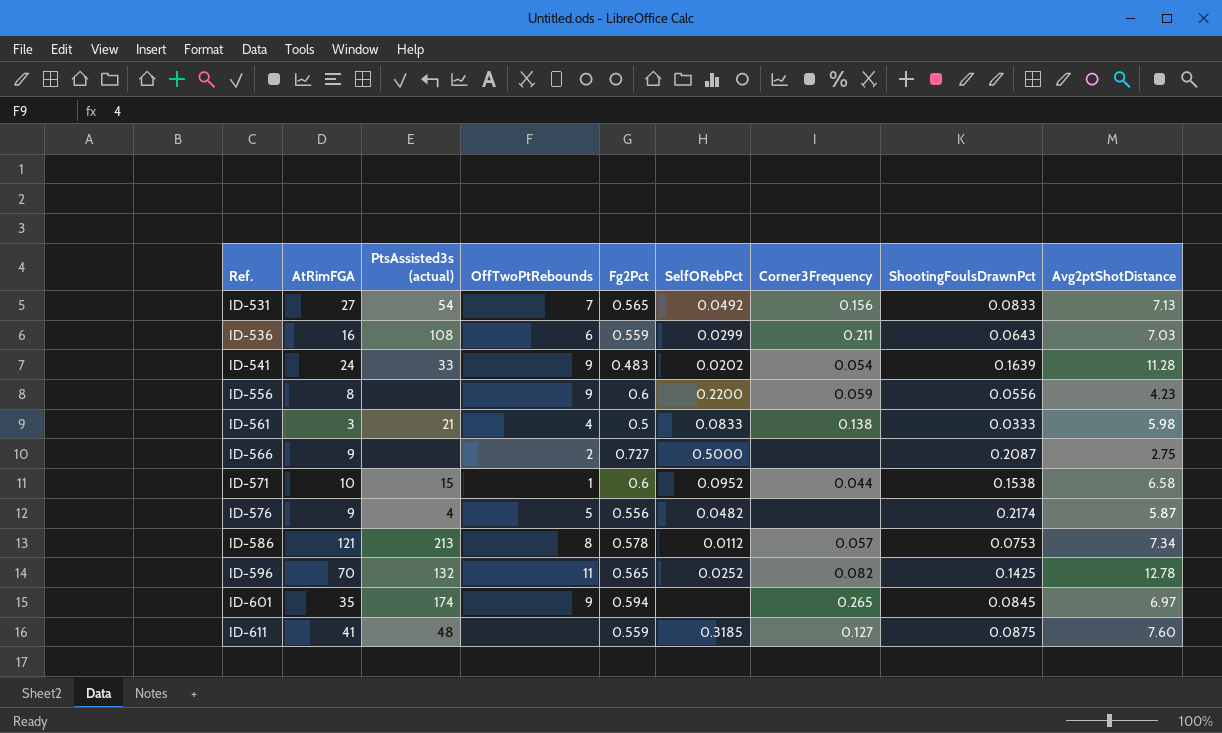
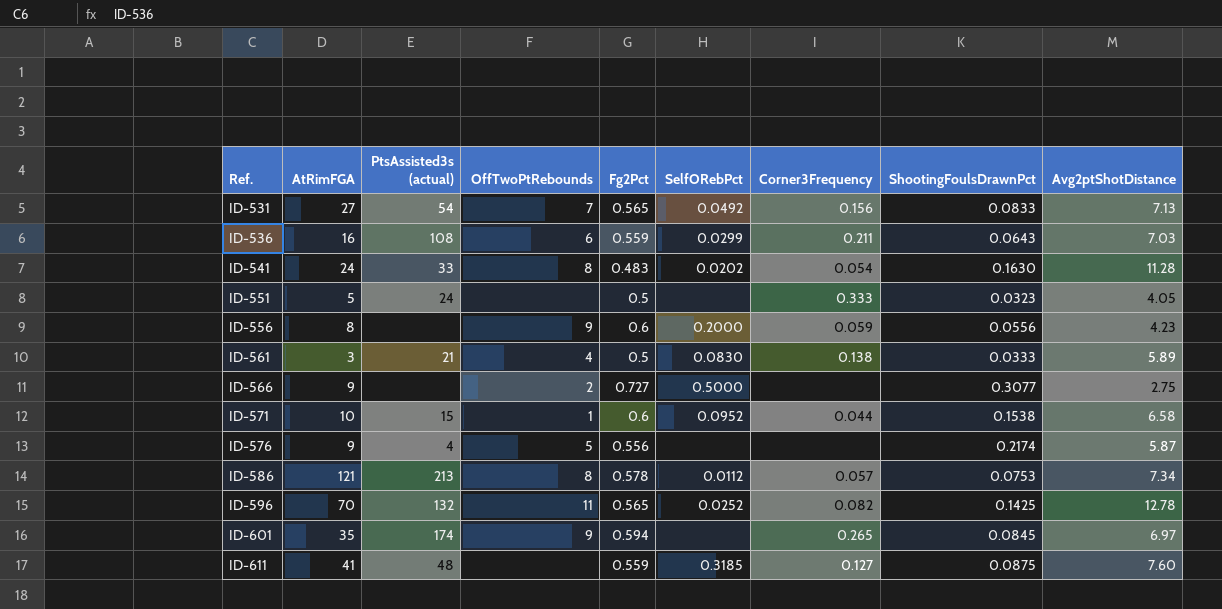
ID-541 | OffTwoPtRebounds: 9 -> 8
ID-541 | ShootingFoulsDrawnPct: 0.1639 -> 0.1630
row ID-551: none -> 5 | 24 | none | 0.5 | none | 0.333 | 0.0323 | 4.05
ID-556 | SelfORebPct: 0.2200 -> 0.2000
ID-561 | SelfORebPct: 0.0833 -> 0.0830
ID-561 | Avg2ptShotDistance: 5.98 -> 5.89
ID-566 | ShootingFoulsDrawnPct: 0.2087 -> 0.3077
ID-576 | SelfORebPct: 0.0482 -> none

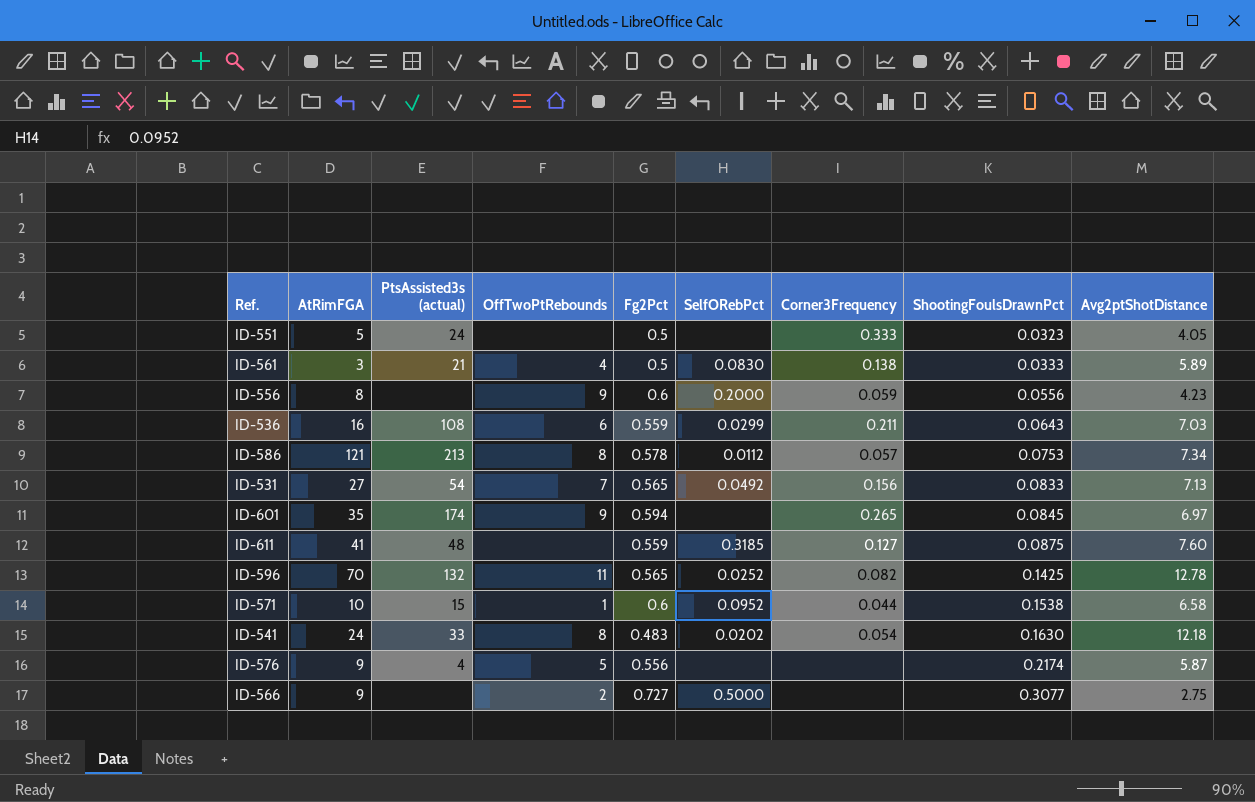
row order: Ref. ascending -> ShootingFoulsDrawnPct ascending
ID-541 | Avg2ptShotDistance: 11.28 -> 12.18

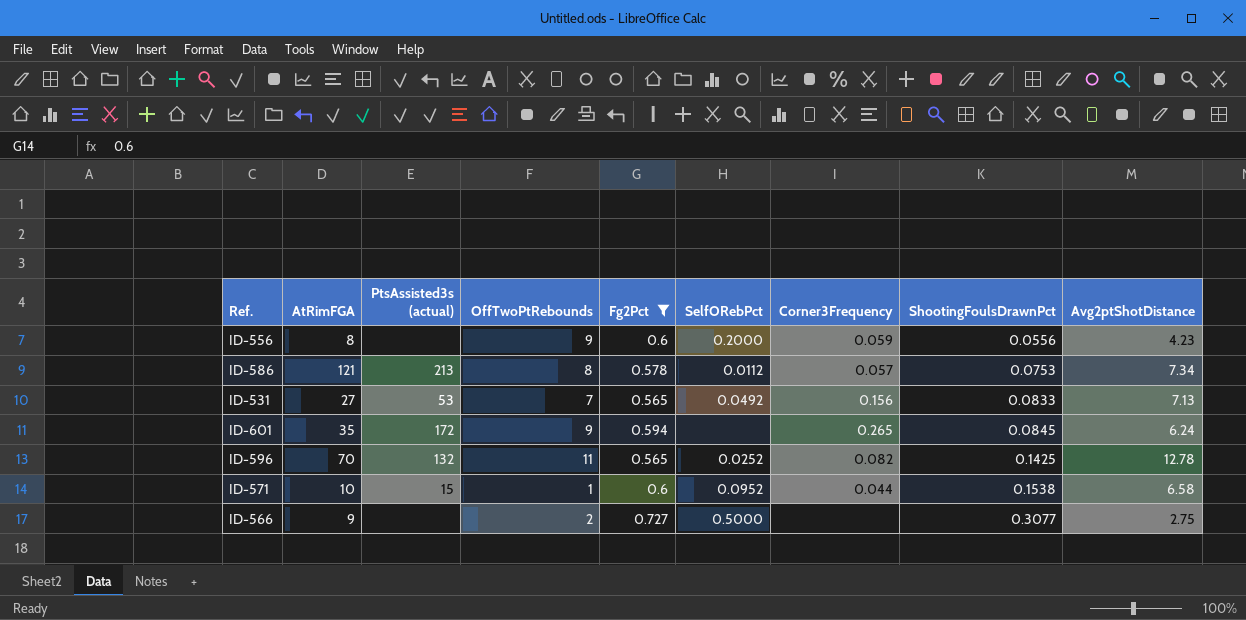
filter: none -> Fg2Pct >= 0.565
ID-531 | PtsAssisted3s (actual): 54 -> 53
ID-601 | PtsAssisted3s (actual): 174 -> 172
ID-601 | Avg2ptShotDistance: 6.97 -> 6.24

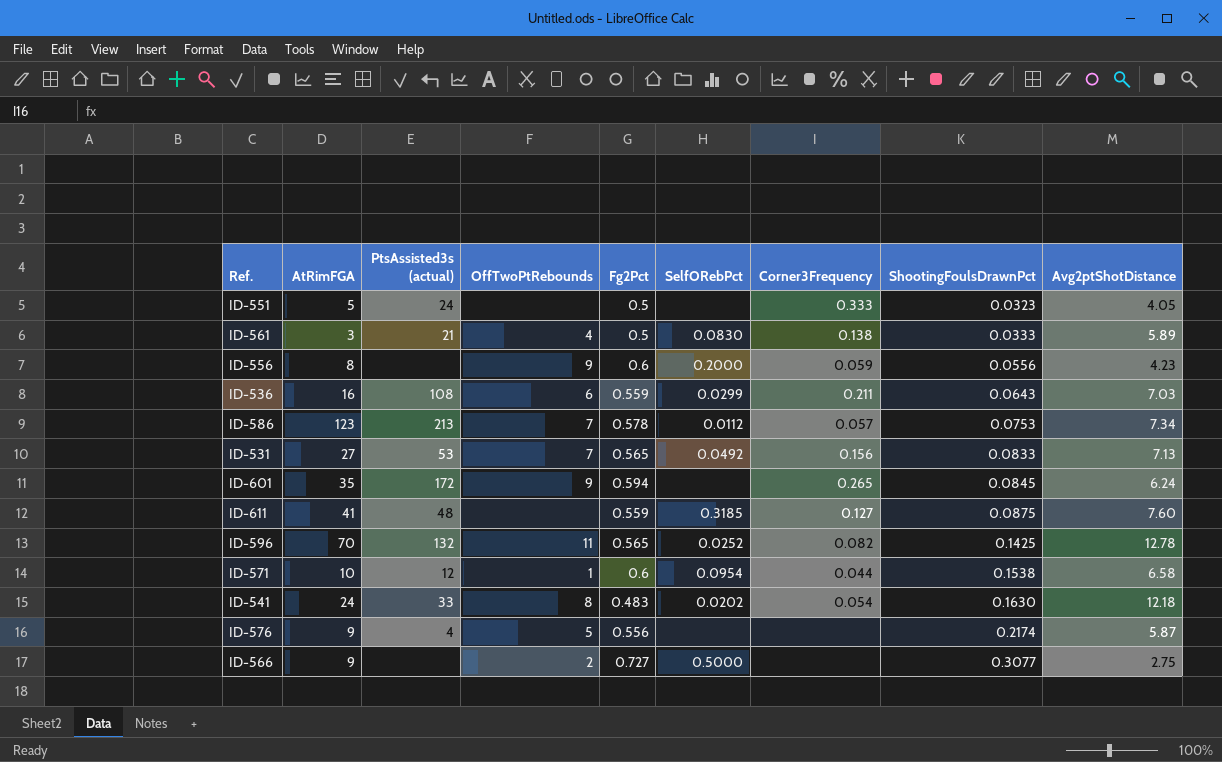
filter: Fg2Pct >= 0.565 -> none
ID-586 | AtRimFGA: 121 -> 123
ID-586 | OffTwoPtRebounds: 8 -> 7
ID-571 | PtsAssisted3s (actual): 15 -> 12
ID-571 | SelfORebPct: 0.0952 -> 0.0954

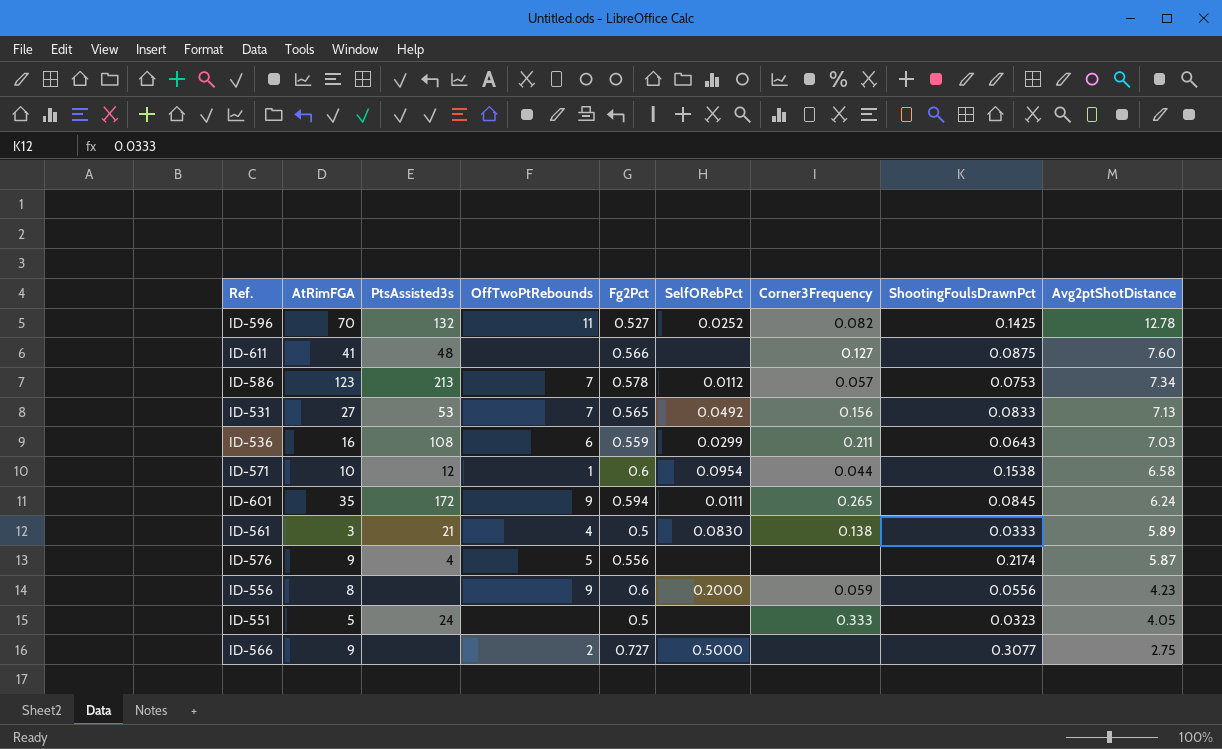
row order: ShootingFoulsDrawnPct ascending -> Avg2ptShotDistance descending
column name: PtsAssisted3s (actual) -> PtsAssisted3s
row ID-541: 24 | 33 | 8 | 0.483 | 0.0202 | 0.054 | 0.1630 | 12.18 -> none
ID-596 | Fg2Pct: 0.565 -> 0.527
ID-611 | Fg2Pct: 0.559 -> 0.566
ID-611 | SelfORebPct: 0.3185 -> none
ID-601 | SelfORebPct: none -> 0.0111

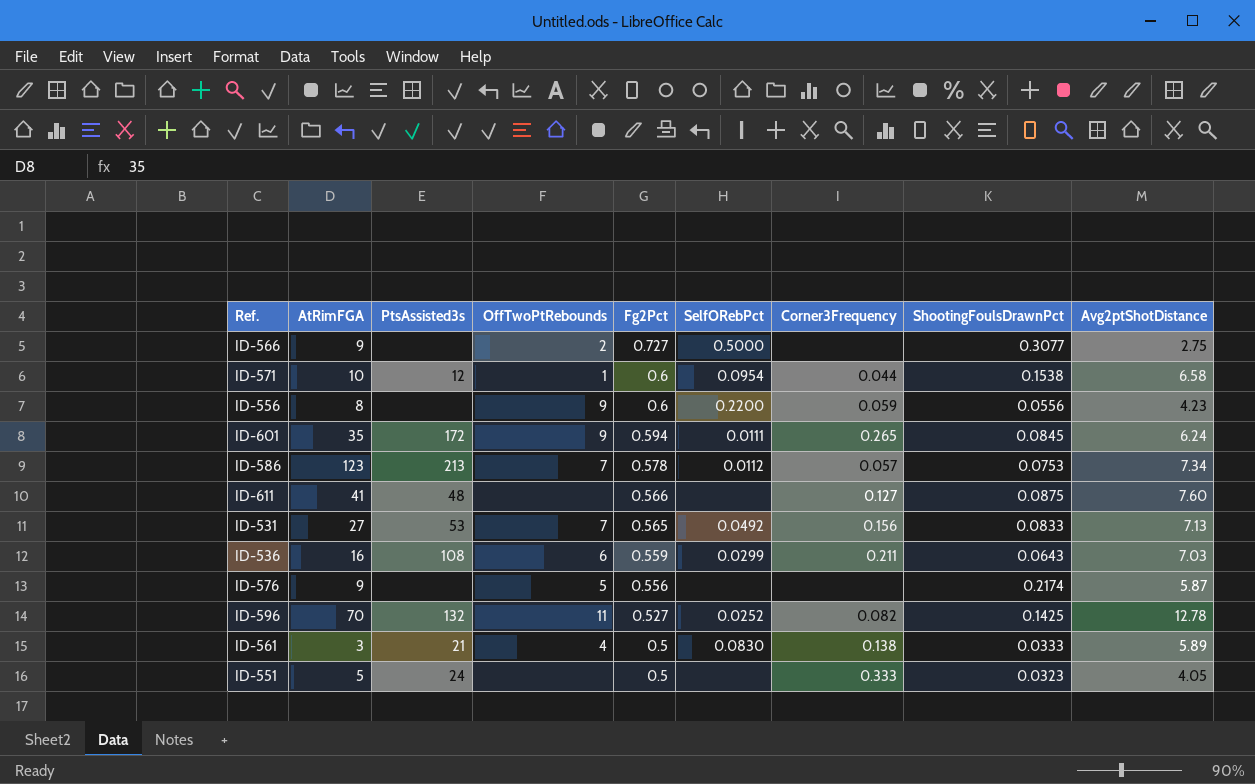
row order: Avg2ptShotDistance descending -> Fg2Pct descending
ID-556 | SelfORebPct: 0.2000 -> 0.2200
ID-576 | PtsAssisted3s: 4 -> none

